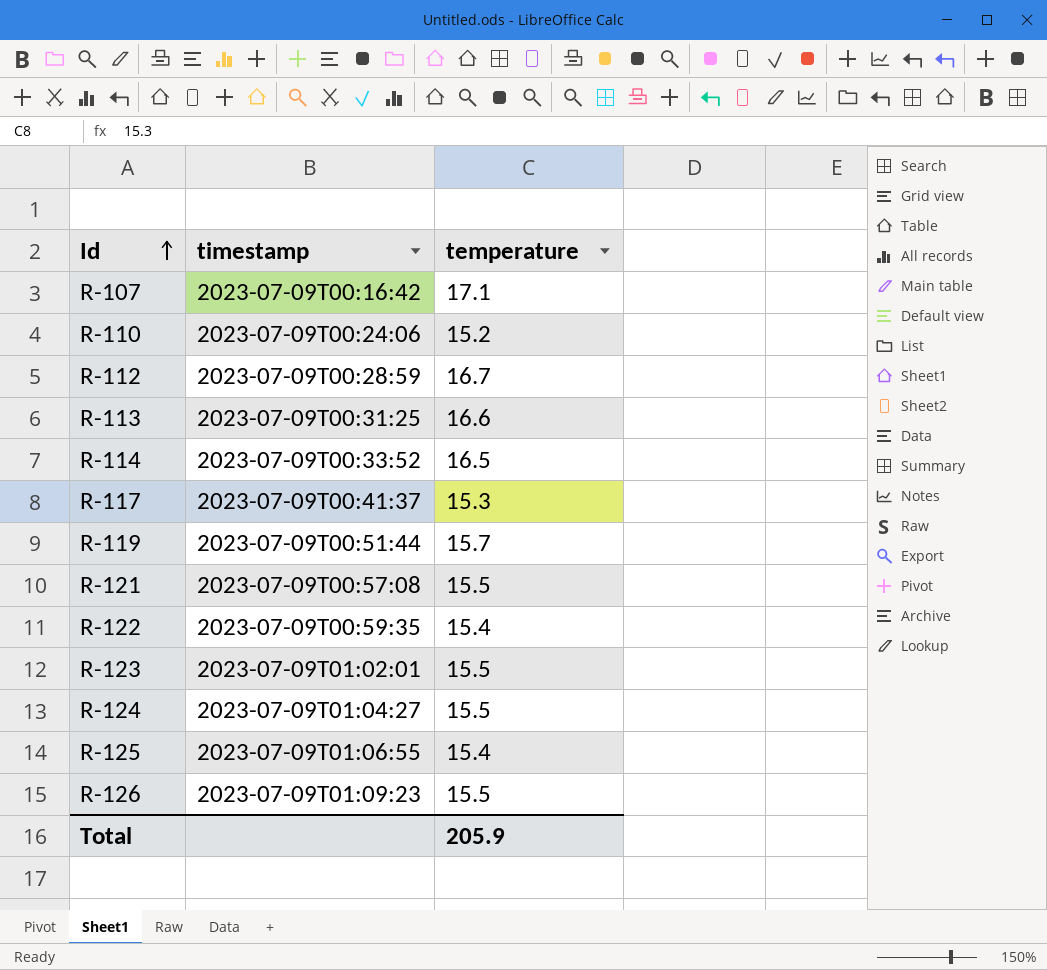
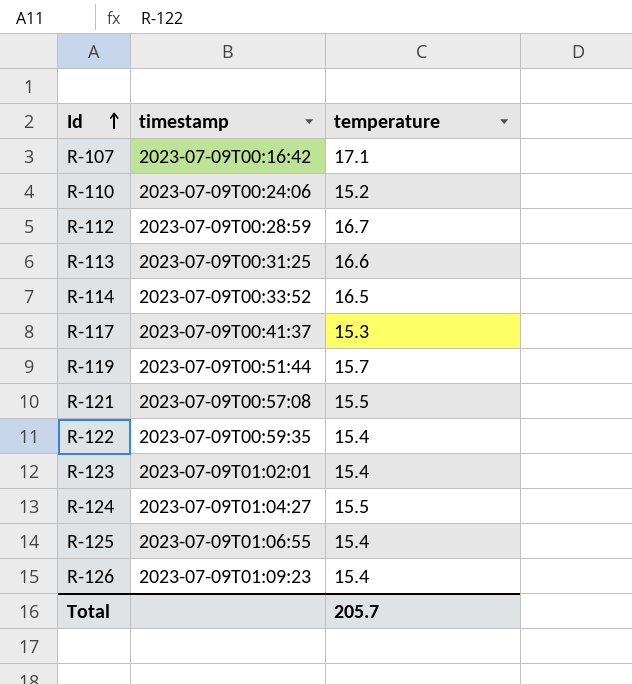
R-123 | temperature: 15.5 -> 15.4
R-126 | temperature: 15.5 -> 15.4
Total | temperature: 205.9 -> 205.7

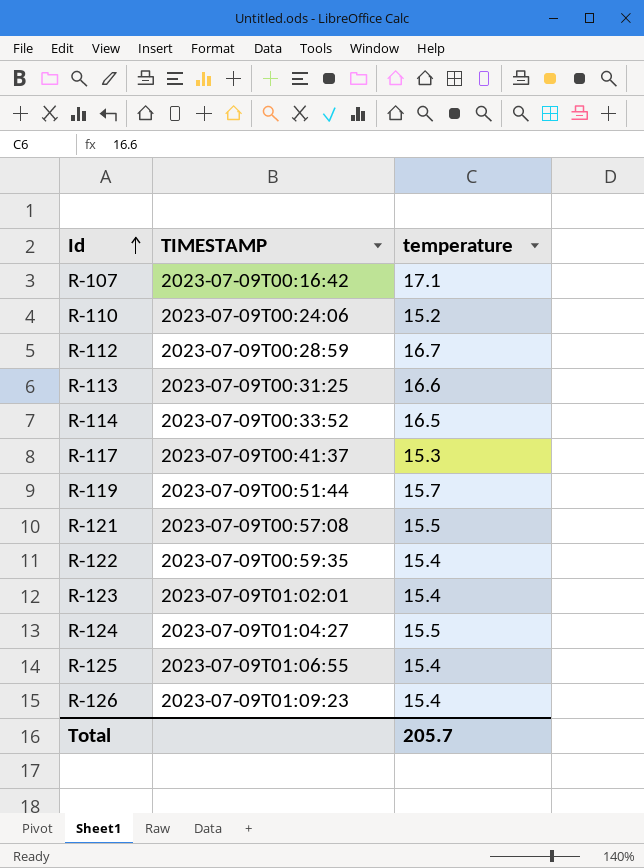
column name: timestamp -> TIMESTAMP

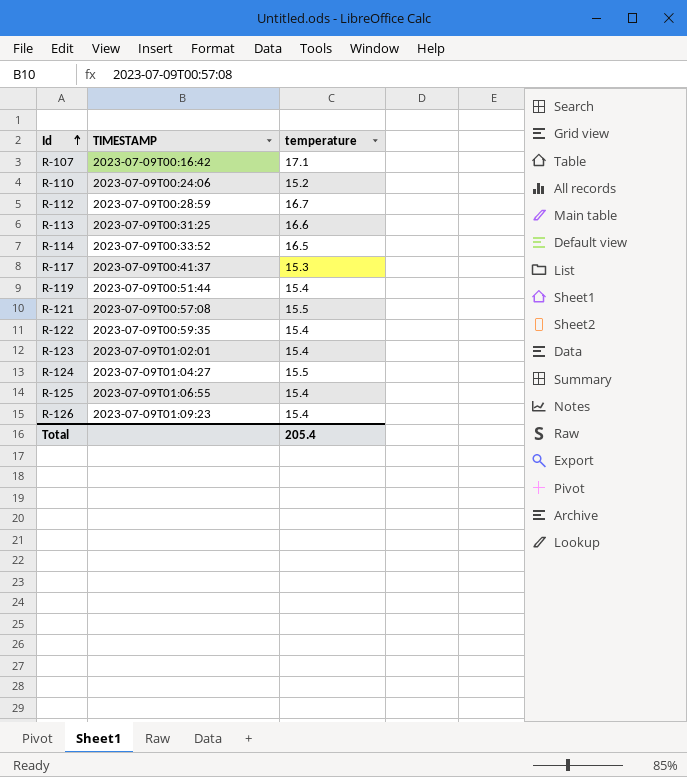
R-119 | temperature: 15.7 -> 15.4
Total | temperature: 205.7 -> 205.4

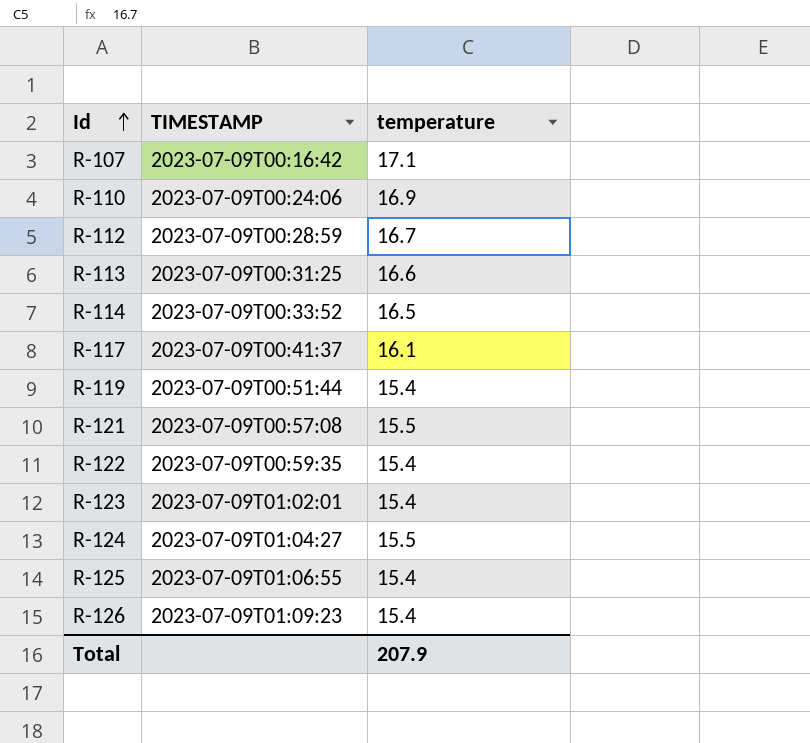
R-110 | temperature: 15.2 -> 16.9
R-117 | temperature: 15.3 -> 16.1
Total | temperature: 205.4 -> 207.9

